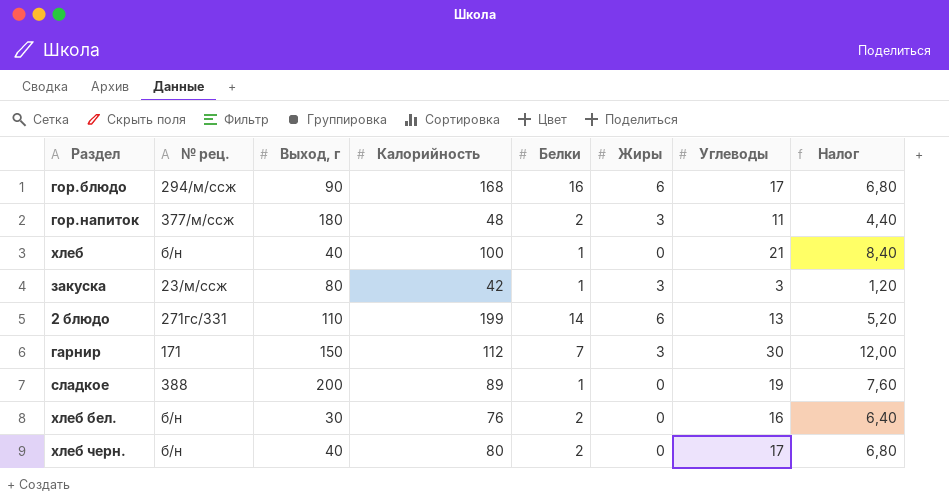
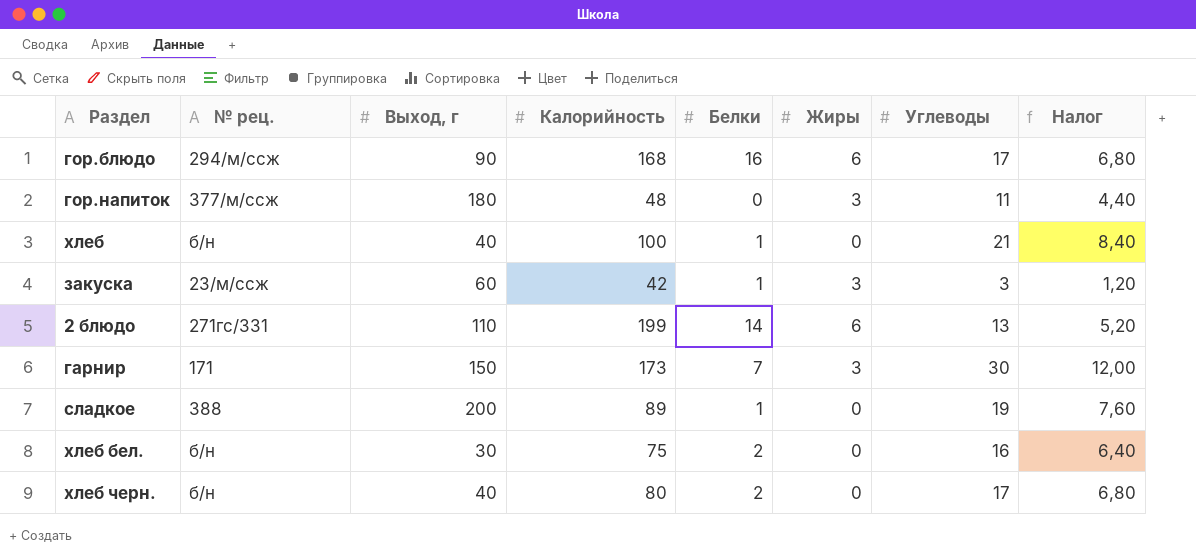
гор.напиток | Белки: 2 -> 0
закуска | Выход, г: 80 -> 60
гарнир | Калорийность: 112 -> 173
хлеб бел. | Калорийность: 76 -> 75

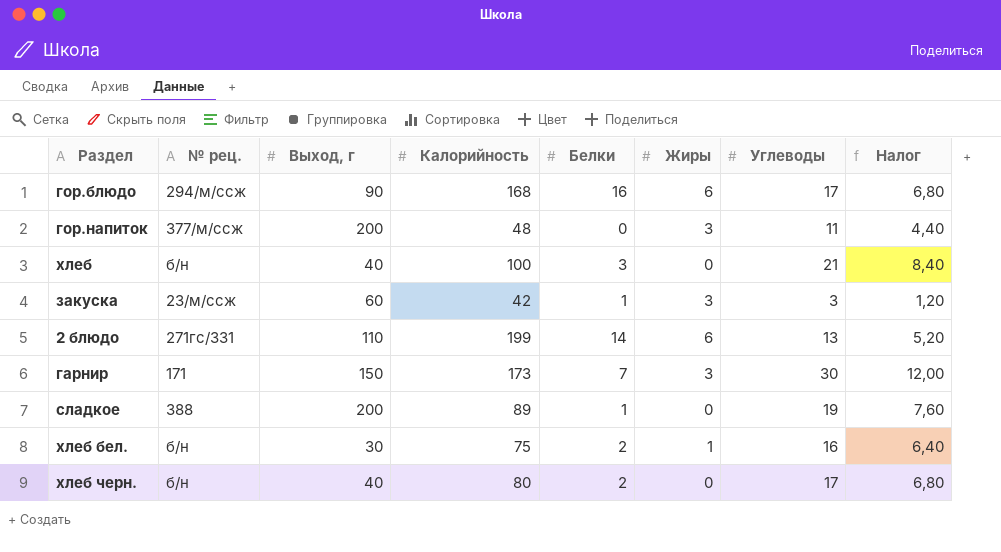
гор.напиток | Выход, г: 180 -> 200
хлеб | Белки: 1 -> 3
хлеб бел. | Жиры: 0 -> 1

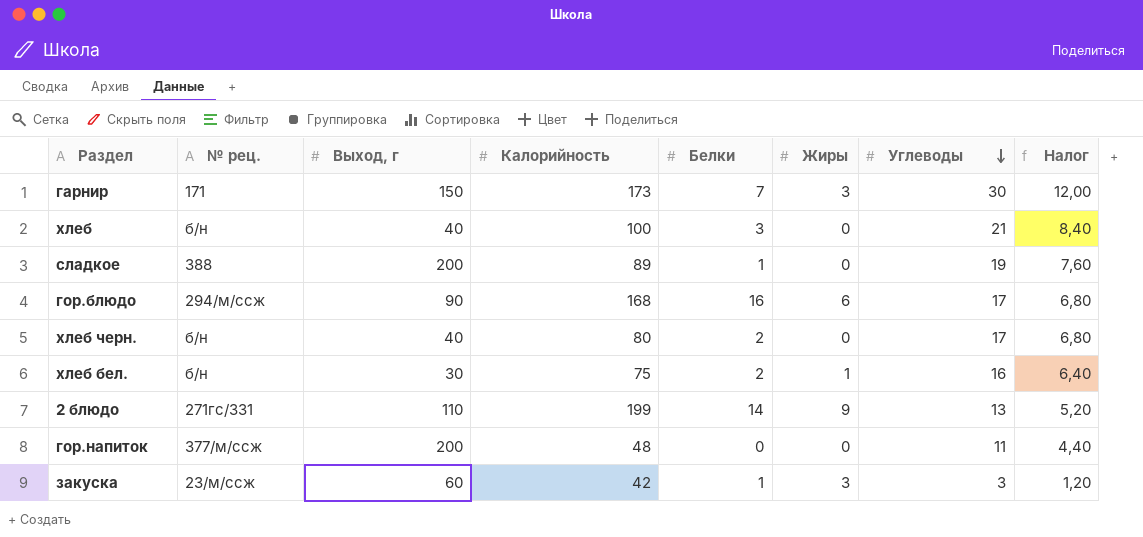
row order: none -> Углеводы descending
2 блюдо | Жиры: 6 -> 9
гор.напиток | Жиры: 3 -> 0

